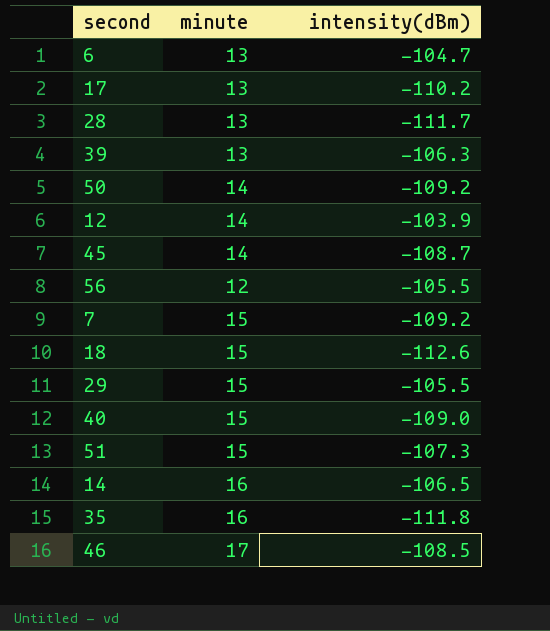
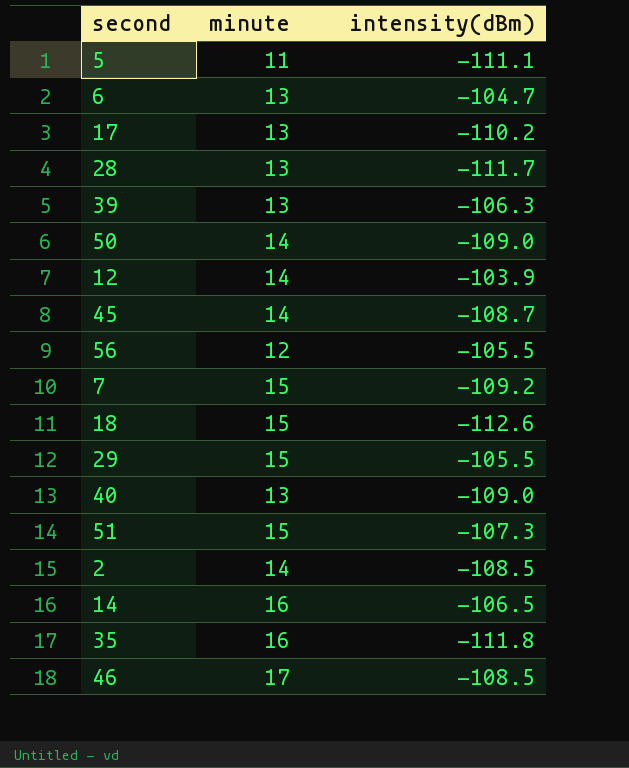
row 5: none -> 11 | -111.1
50 | intensity(dBm): -109.2 -> -109.0
40 | minute: 15 -> 13
row 2: none -> 14 | -108.5

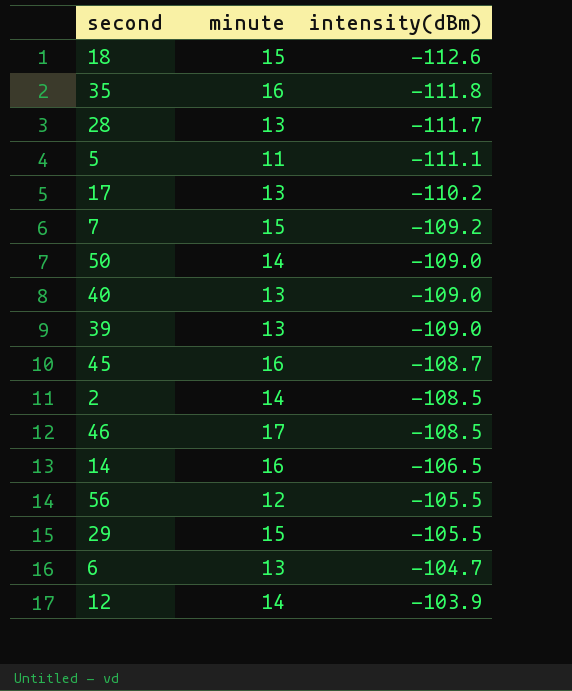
row order: none -> intensity(dBm) ascending
row 51: 15 | -107.3 -> none
39 | intensity(dBm): -106.3 -> -109.0
45 | minute: 14 -> 16

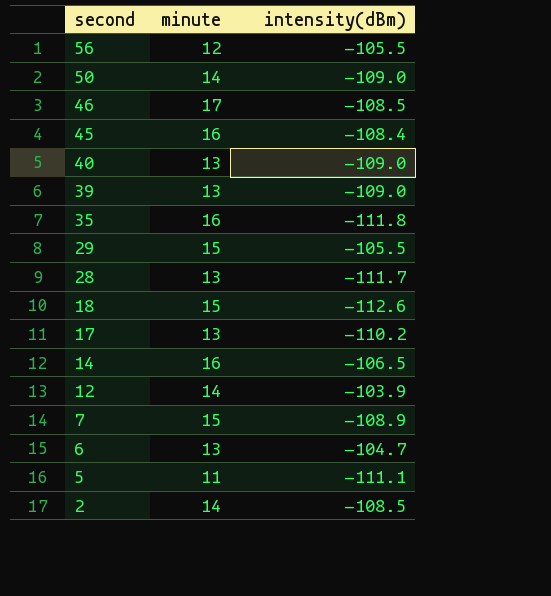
row order: intensity(dBm) ascending -> second descending
45 | intensity(dBm): -108.7 -> -108.4
7 | intensity(dBm): -109.2 -> -108.9

